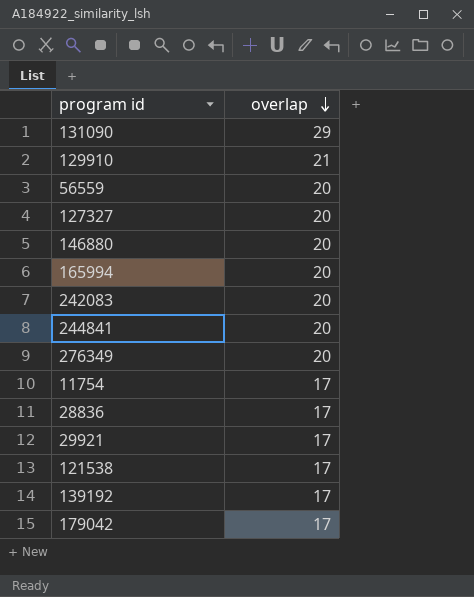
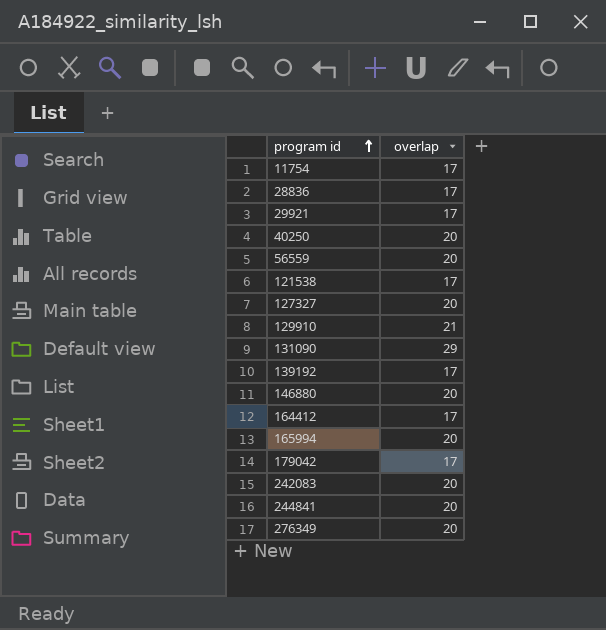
row order: overlap descending -> program id ascending
row 40250: none -> 20
row 164412: none -> 17

